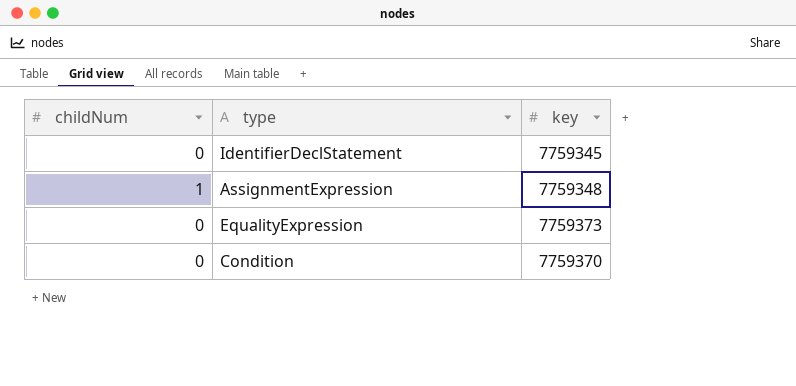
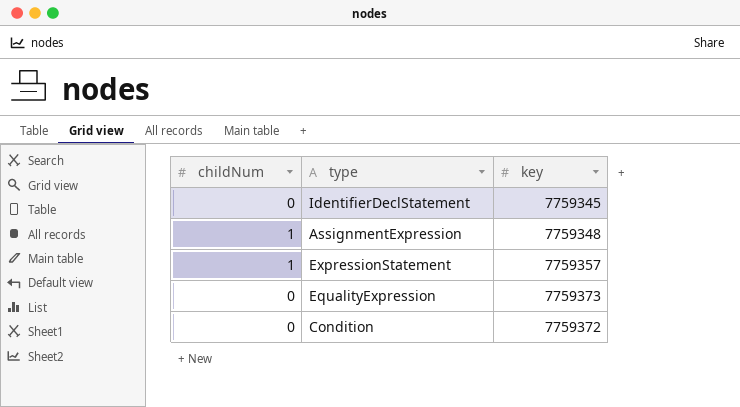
row ExpressionStatement: none -> 1 | 7759357
Condition | key: 7759370 -> 7759372

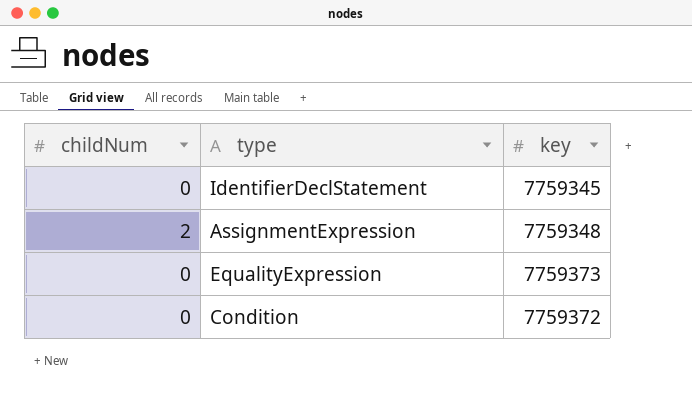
row ExpressionStatement: 1 | 7759357 -> none
AssignmentExpression | childNum: 1 -> 2

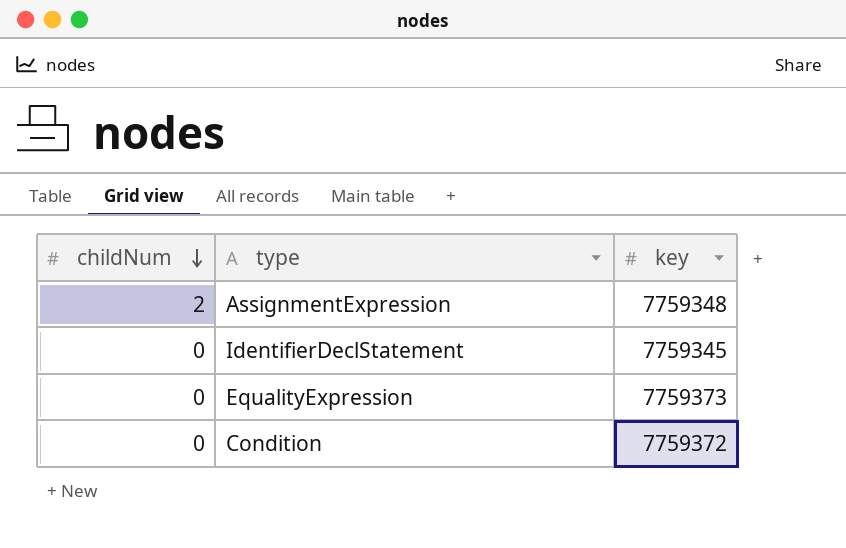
row order: none -> childNum descending

